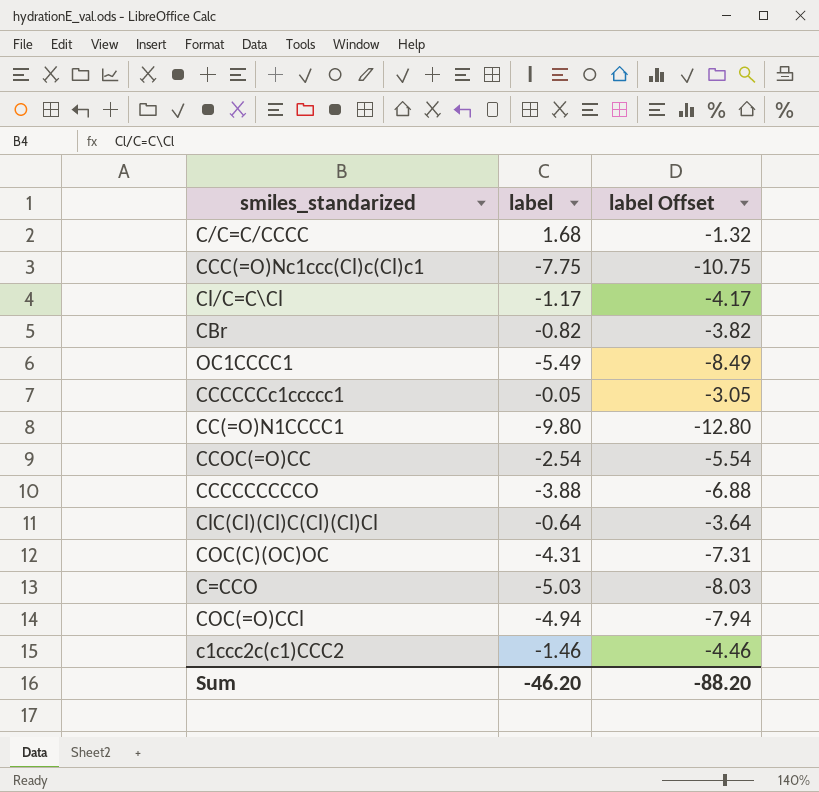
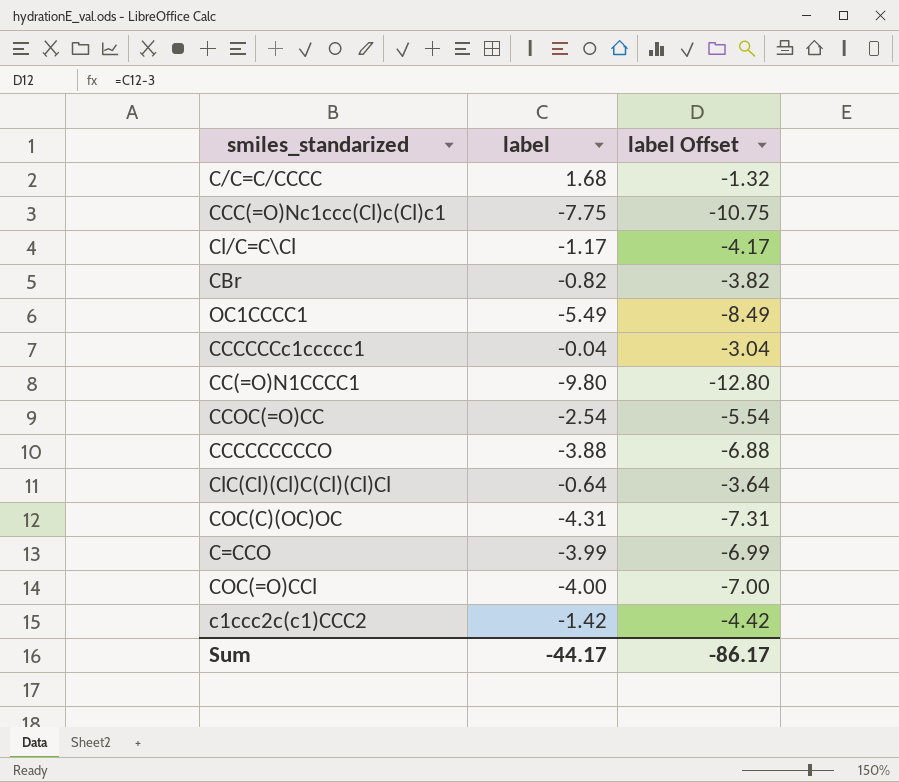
CCCCCCc1ccccc1 | label: -0.05 -> -0.04
CCCCCCc1ccccc1 | label Offset: -3.05 -> -3.04
C=CCO | label: -5.03 -> -3.99
C=CCO | label Offset: -8.03 -> -6.99
COC(=O)CCl | label: -4.94 -> -4.00
COC(=O)CCl | label Offset: -7.94 -> -7.00
c1ccc2c(c1)CCC2 | label: -1.46 -> -1.42
c1ccc2c(c1)CCC2 | label Offset: -4.46 -> -4.42
Sum | label: -46.20 -> -44.17
Sum | label Offset: -88.20 -> -86.17

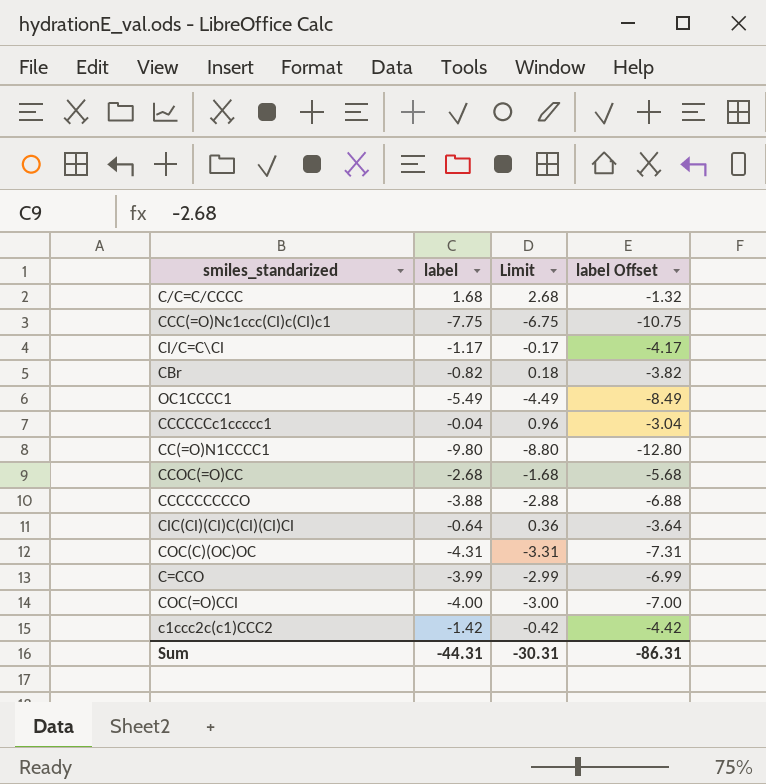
column Limit | formula: none -> [label] + 1
CCOC(=O)CC | label: -2.54 -> -2.68
CCOC(=O)CC | label Offset: -5.54 -> -5.68
Sum | label: -44.17 -> -44.31
Sum | label Offset: -86.17 -> -86.31

